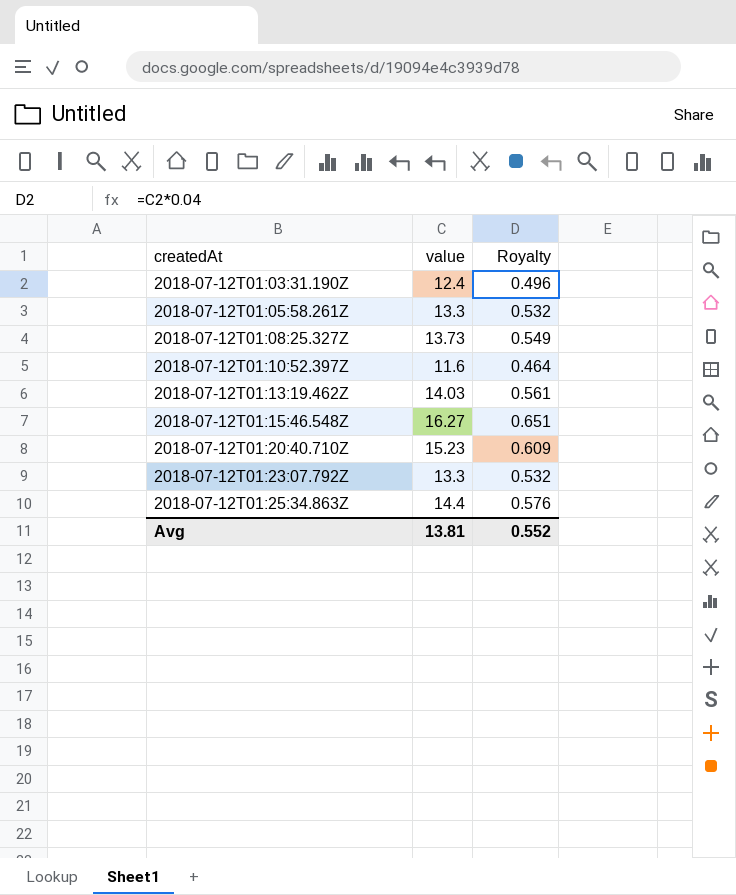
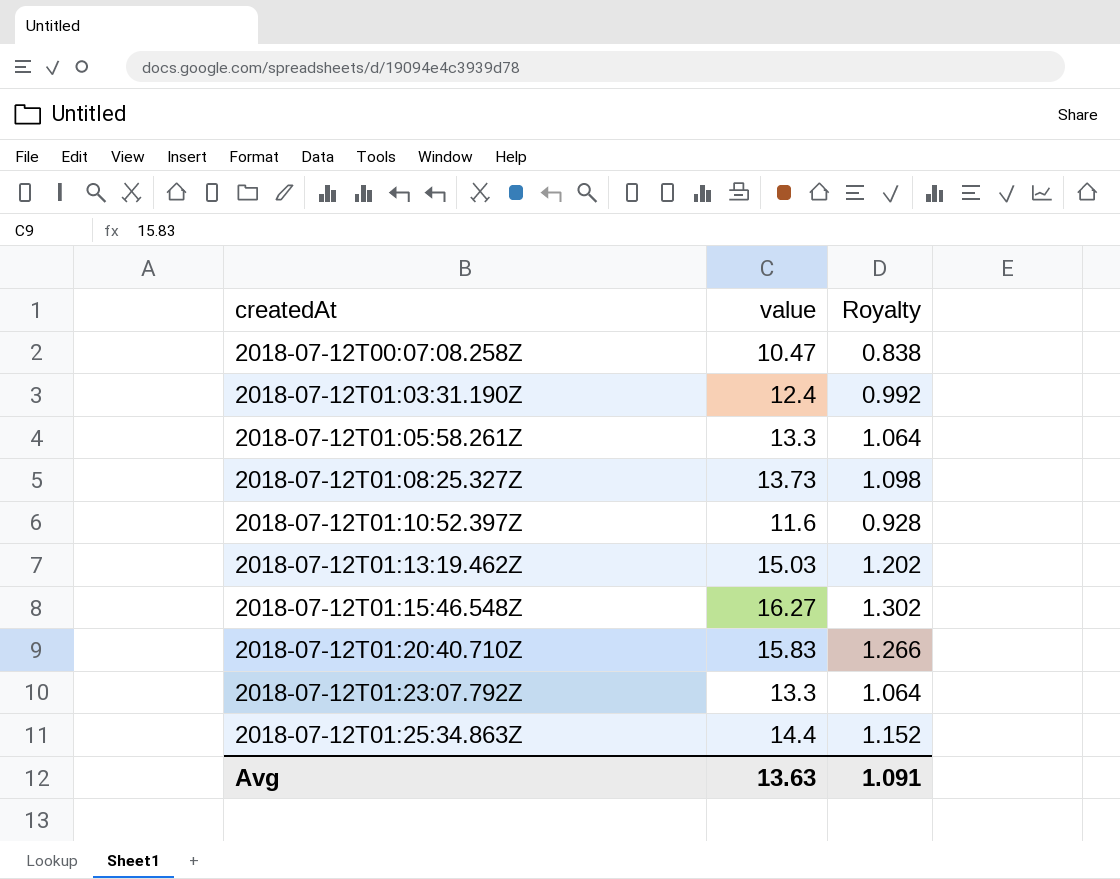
column Royalty | formula: [value] * 0.04 -> [value] * 0.08
row 2018-07-12T00:07:08.258Z: none -> 10.47 | 0.838
2018-07-12T01:13:19.462Z | value: 14.03 -> 15.03
2018-07-12T01:20:40.710Z | value: 15.23 -> 15.83
Avg | value: 13.81 -> 13.63
Avg | Royalty: 0.552 -> 1.091

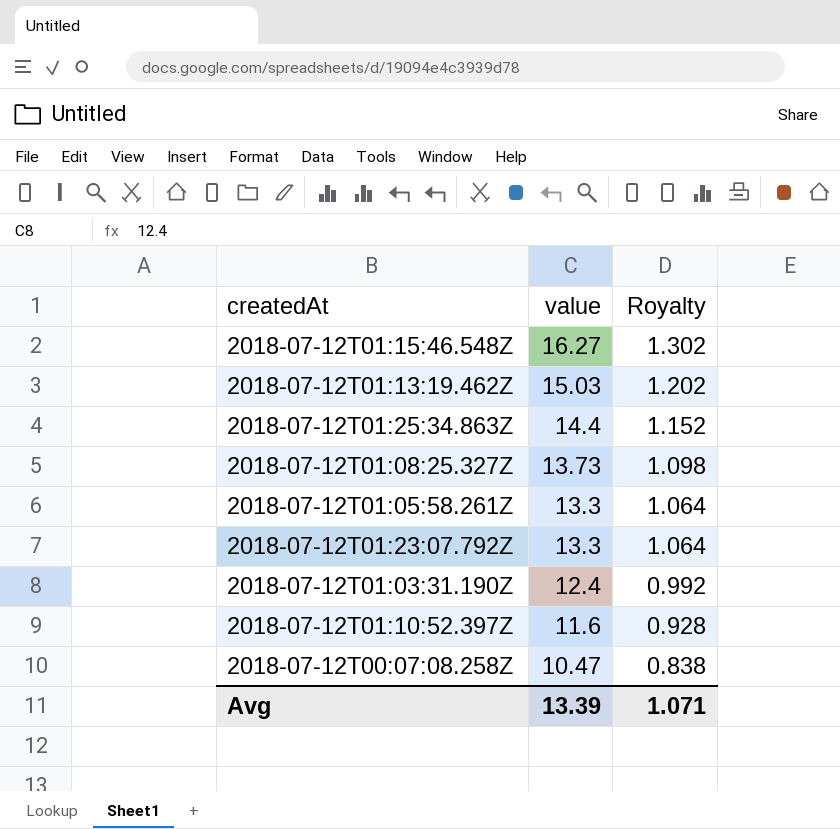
row order: createdAt ascending -> value descending
row 2018-07-12T01:20:40.710Z: 15.83 | 1.266 -> none
Avg | value: 13.63 -> 13.39
Avg | Royalty: 1.091 -> 1.071

